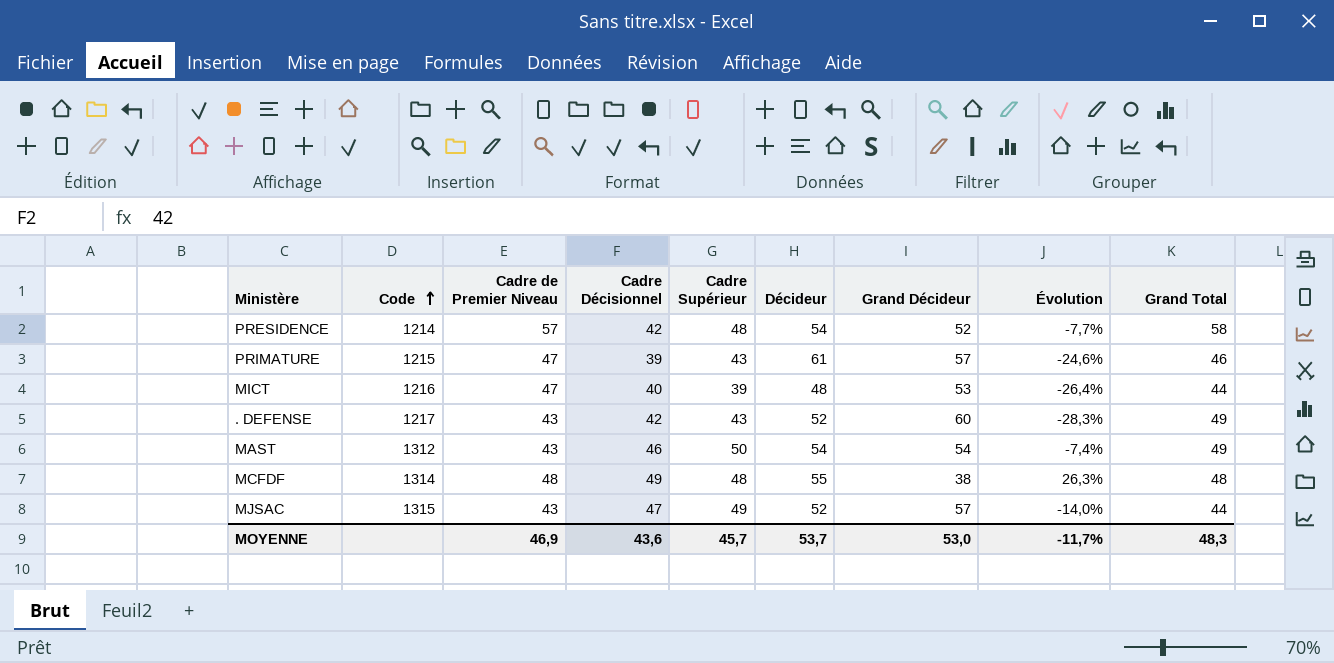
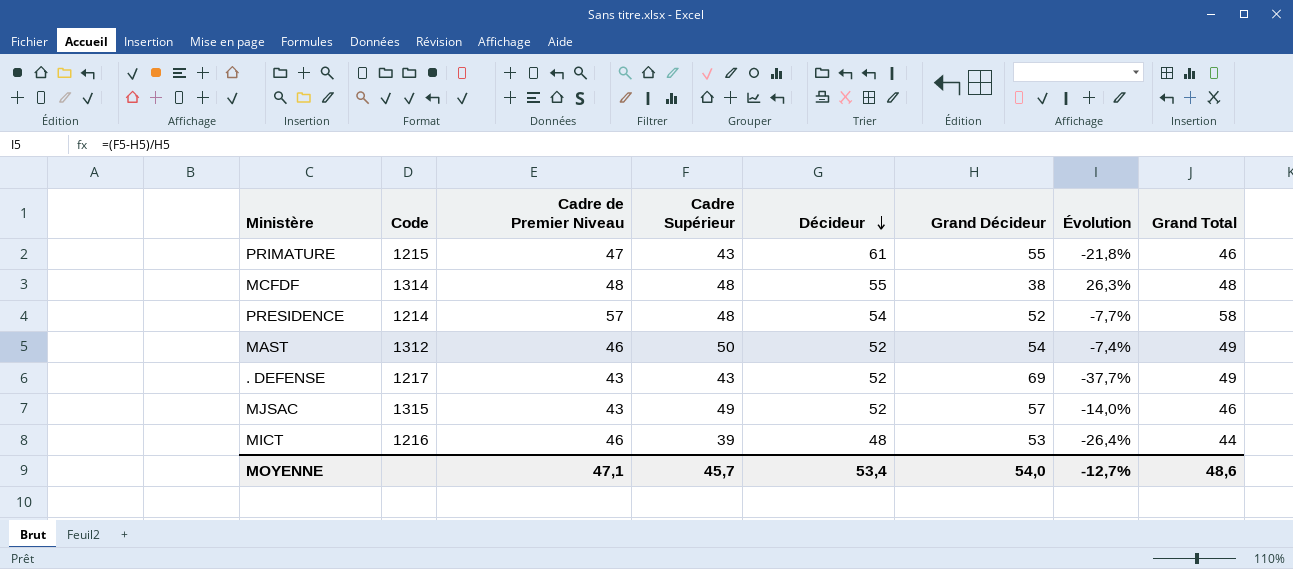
row order: Code ascending -> Décideur descending
column Cadre Décisionnel | position: 4 -> none
PRIMATURE | Grand Décideur: 57 -> 55
PRIMATURE | Évolution: -24,6% -> -21,8%
MAST | Cadre de Premier Niveau: 43 -> 46
MAST | Décideur: 54 -> 52
. DEFENSE | Grand Décideur: 60 -> 69
. DEFENSE | Évolution: -28,3% -> -37,7%
MJSAC | Grand Total: 44 -> 46
MICT | Cadre de Premier Niveau: 47 -> 46
MOYENNE | Cadre de Premier Niveau: 46,9 -> 47,1
MOYENNE | Décideur: 53,7 -> 53,4
MOYENNE | Grand Décideur: 53,0 -> 54,0
MOYENNE | Évolution: -11,7% -> -12,7%
MOYENNE | Grand Total: 48,3 -> 48,6

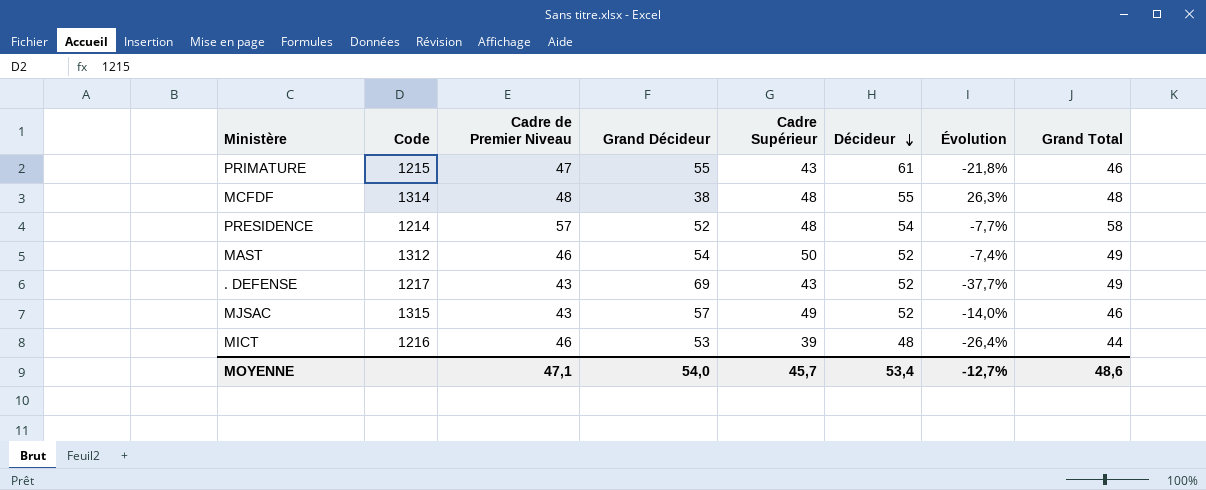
column Grand Décideur | position: 6 -> 4

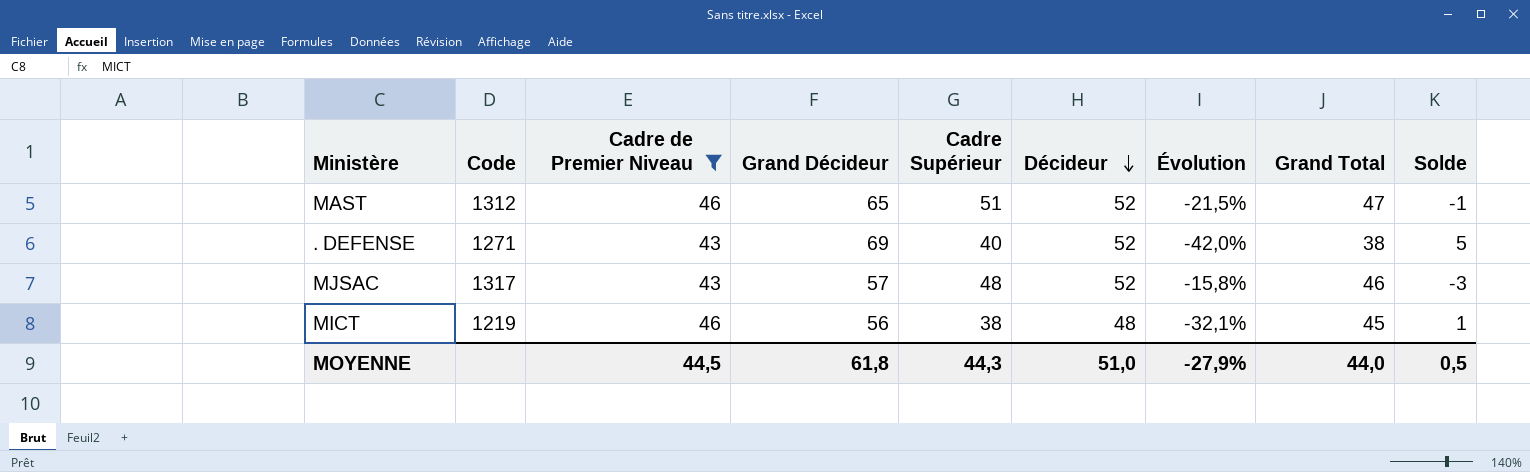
filter: none -> Cadre de Premier Niveau <= 46
column Solde | formula: none -> [Cadre de Premier Niveau] - [Grand Total]
MAST | Grand Décideur: 54 -> 65
MAST | Cadre Supérieur: 50 -> 51
MAST | Évolution: -7,4% -> -21,5%
MAST | Grand Total: 49 -> 47
. DEFENSE | Code: 1217 -> 1271
. DEFENSE | Cadre Supérieur: 43 -> 40
. DEFENSE | Évolution: -37,7% -> -42,0%
. DEFENSE | Grand Total: 49 -> 38
MJSAC | Code: 1315 -> 1317
MJSAC | Cadre Supérieur: 49 -> 48
MJSAC | Évolution: -14,0% -> -15,8%
MICT | Code: 1216 -> 1219
MICT | Grand Décideur: 53 -> 56
MICT | Cadre Supérieur: 39 -> 38
MICT | Évolution: -26,4% -> -32,1%
MICT | Grand Total: 44 -> 45
MOYENNE | Cadre de Premier Niveau: 47,1 -> 44,5
MOYENNE | Grand Décideur: 54,0 -> 61,8
MOYENNE | Cadre Supérieur: 45,7 -> 44,3
MOYENNE | Décideur: 53,4 -> 51,0
MOYENNE | Évolution: -12,7% -> -27,9%
MOYENNE | Grand Total: 48,6 -> 44,0

